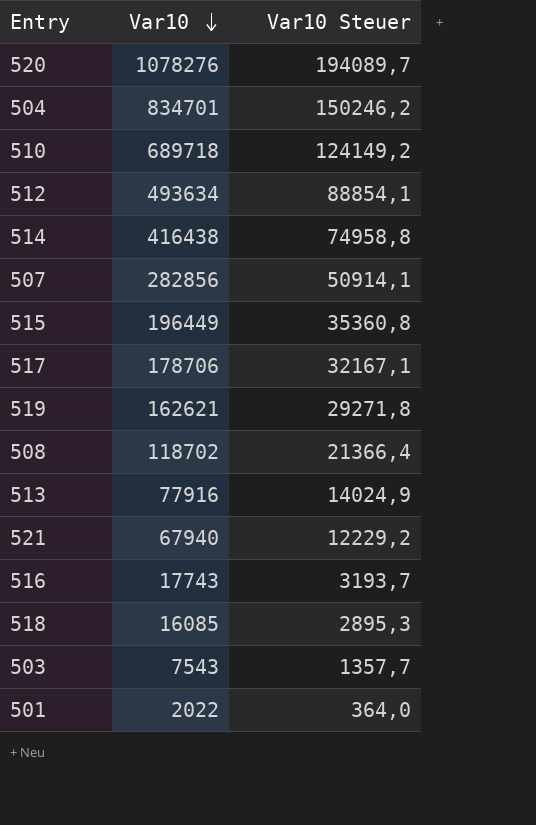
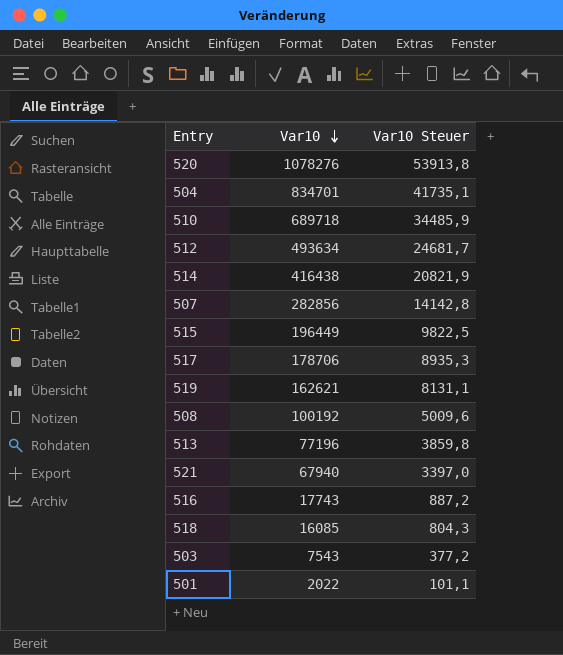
column Var10 Steuer | formula: [Var10] * 0,18 -> [Var10] * 0,05
508 | Var10: 118702 -> 100192
513 | Var10: 77916 -> 77196

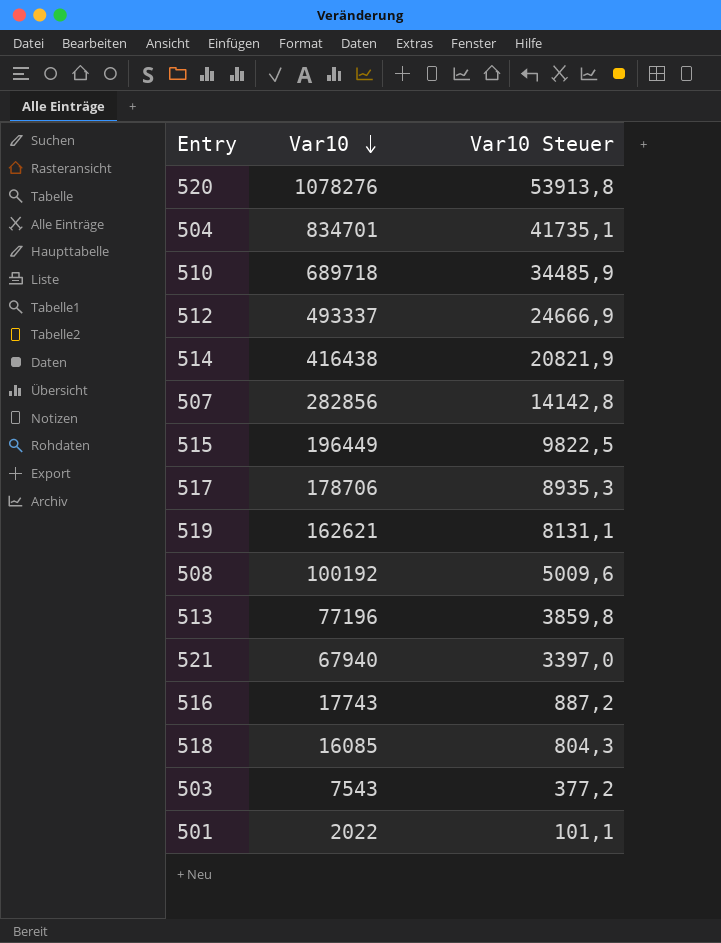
512 | Var10: 493634 -> 493337
512 | Var10 Steuer: 24681,7 -> 24666,9

